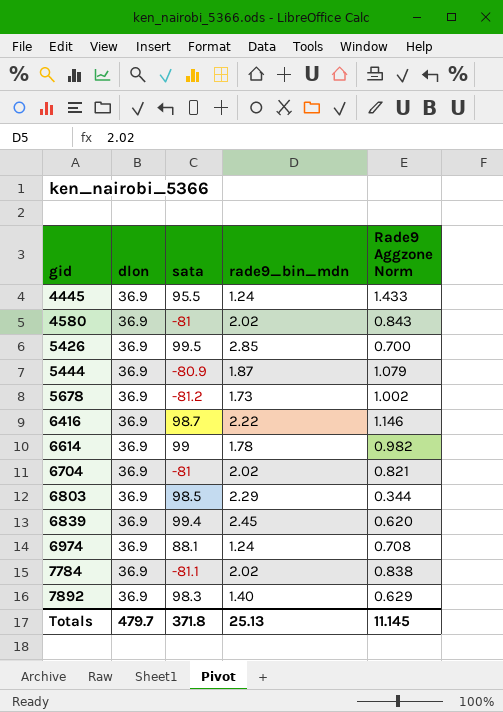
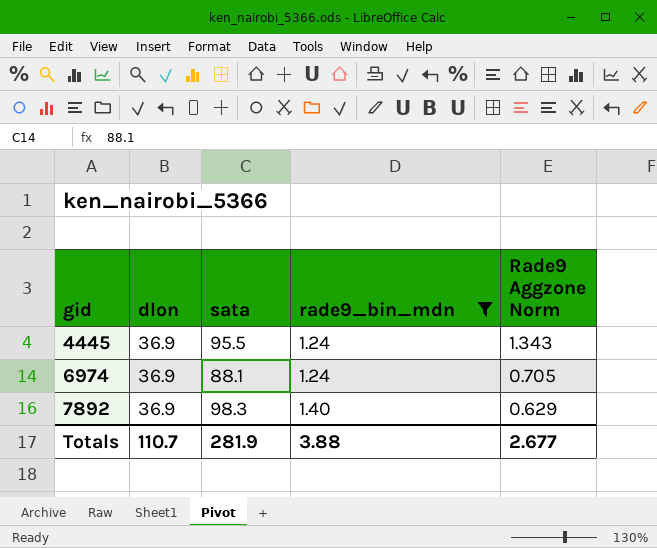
filter: none -> rade9_bin_mdn <= 1.40
4445 | Rade9 Aggzone Norm: 1.433 -> 1.343
6974 | Rade9 Aggzone Norm: 0.708 -> 0.705
Totals | dlon: 479.7 -> 110.7
Totals | sata: 371.8 -> 281.9
Totals | rade9_bin_mdn: 25.13 -> 3.88
Totals | Rade9 Aggzone Norm: 11.145 -> 2.677

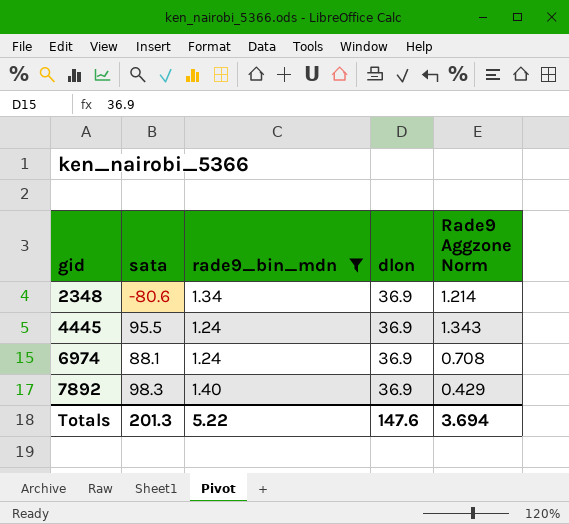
column dlon | position: 2 -> 4
row 2348: none -> -80.6 | 1.34 | 36.9 | 1.214
6974 | Rade9 Aggzone Norm: 0.705 -> 0.708
7892 | Rade9 Aggzone Norm: 0.629 -> 0.429
Totals | sata: 281.9 -> 201.3
Totals | rade9_bin_mdn: 3.88 -> 5.22
Totals | dlon: 110.7 -> 147.6
Totals | Rade9 Aggzone Norm: 2.677 -> 3.694

